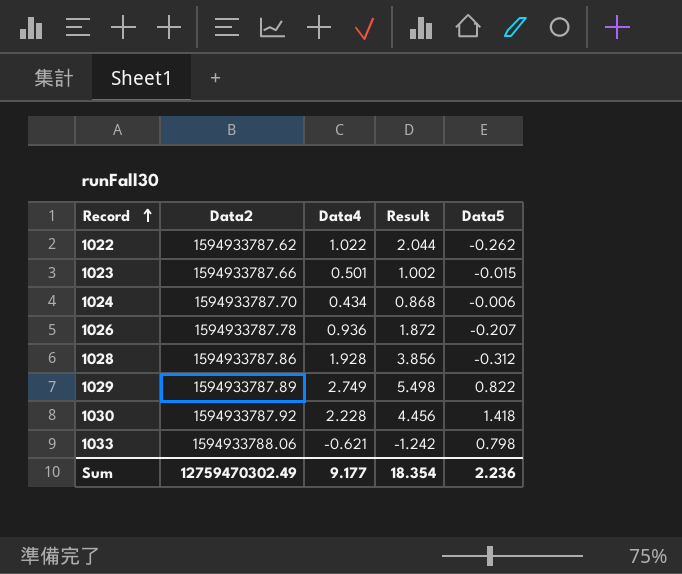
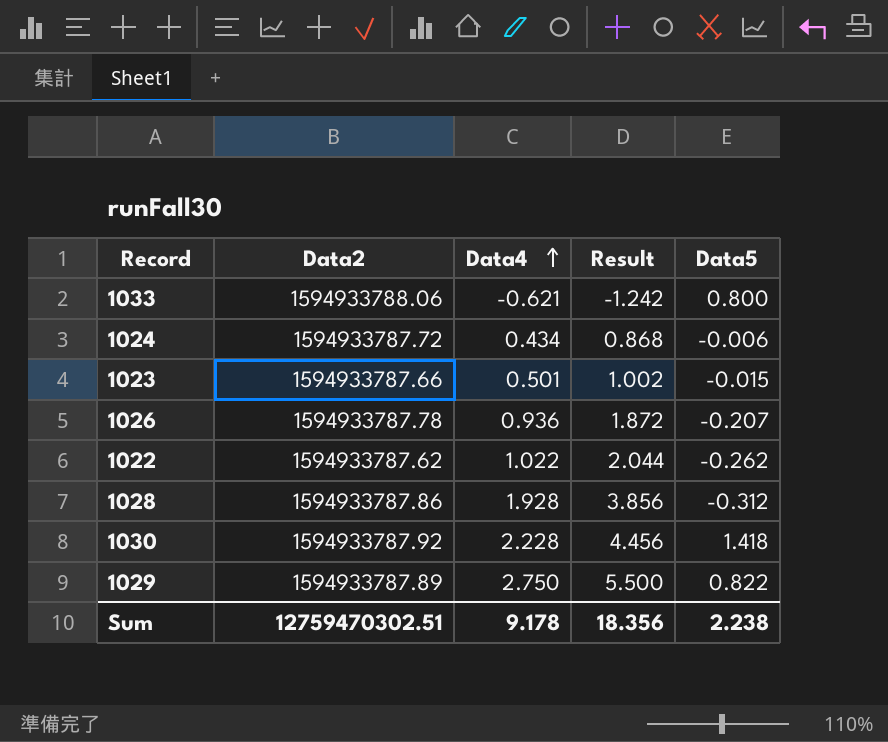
row order: Record ascending -> Data4 ascending
1033 | Data5: 0.798 -> 0.800
1024 | Data2: 1594933787.70 -> 1594933787.72
1029 | Data4: 2.749 -> 2.750
1029 | Result: 5.498 -> 5.500
Sum | Data2: 12759470302.49 -> 12759470302.51
Sum | Data4: 9.177 -> 9.178
Sum | Result: 18.354 -> 18.356
Sum | Data5: 2.236 -> 2.238

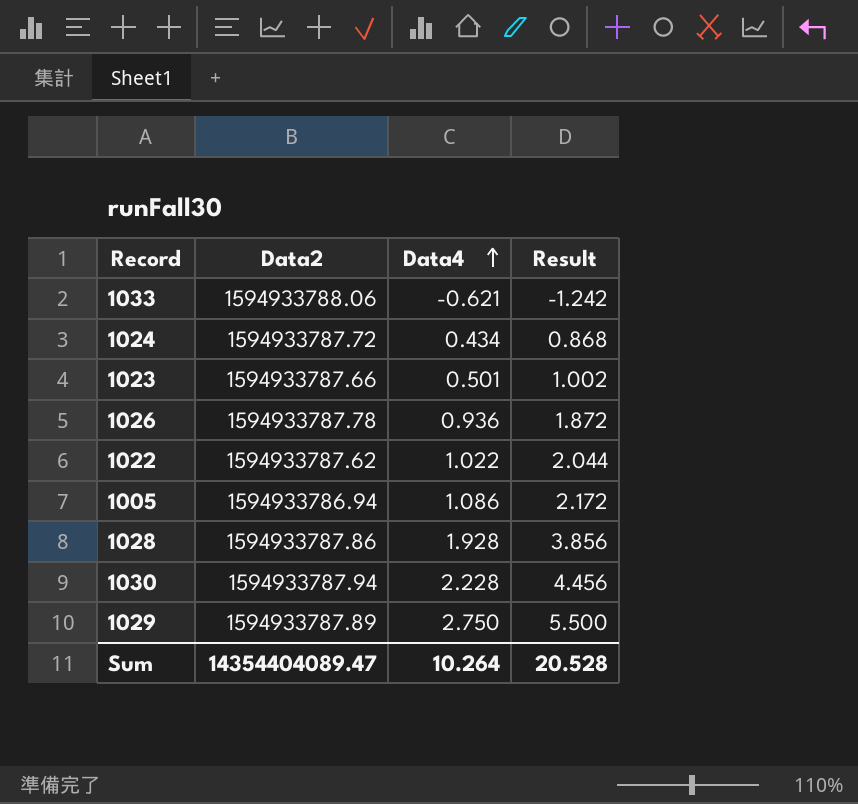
column Data5 | position: 5 -> none
row 1005: none -> 1594933786.94 | 1.086 | 2.172
1030 | Data2: 1594933787.92 -> 1594933787.94
Sum | Data2: 12759470302.51 -> 14354404089.47
Sum | Data4: 9.178 -> 10.264
Sum | Result: 18.356 -> 20.528

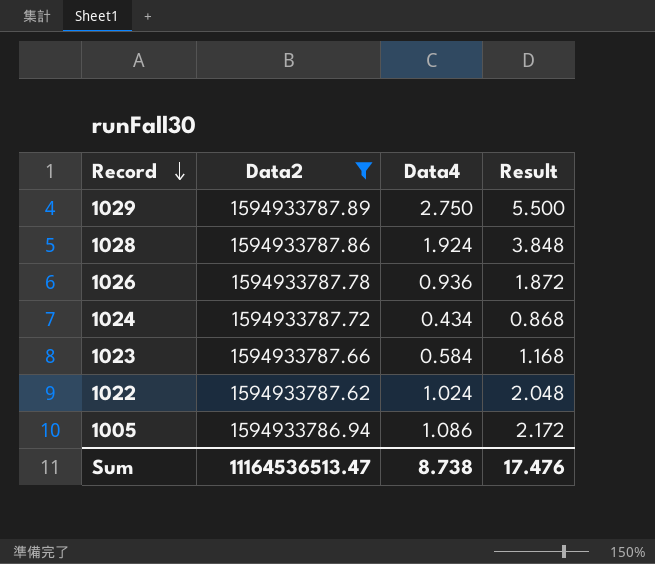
filter: none -> Data2 <= 1594933787.89
row order: Data4 ascending -> Record descending
1028 | Data4: 1.928 -> 1.924
1028 | Result: 3.856 -> 3.848
1023 | Data4: 0.501 -> 0.584
1023 | Result: 1.002 -> 1.168
1022 | Data4: 1.022 -> 1.024
1022 | Result: 2.044 -> 2.048
Sum | Data2: 14354404089.47 -> 11164536513.47
Sum | Data4: 10.264 -> 8.738
Sum | Result: 20.528 -> 17.476

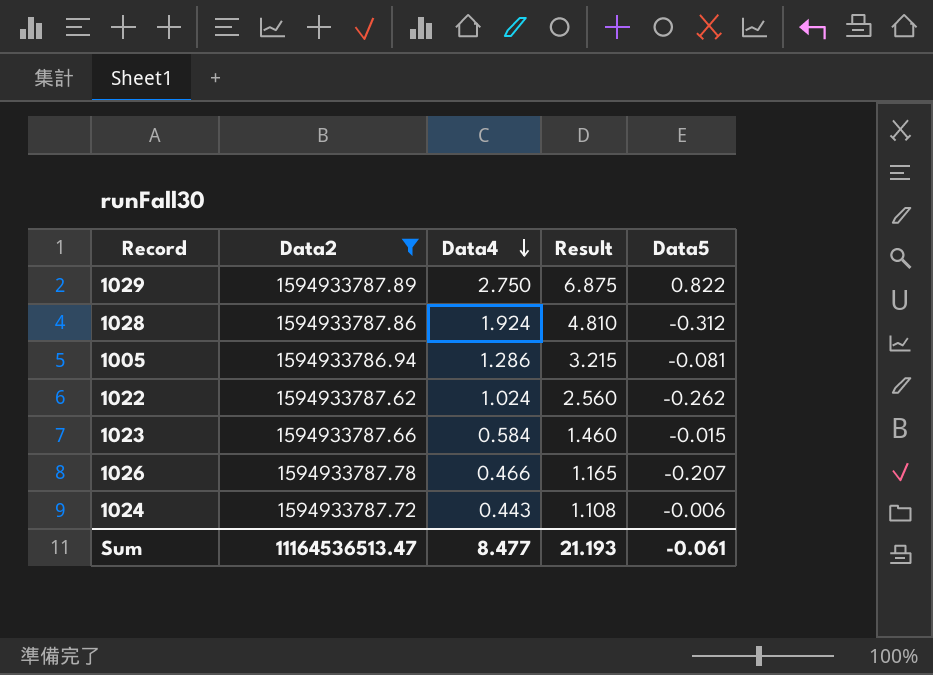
row order: Record descending -> Data4 descending
column Result | formula: [Data4] * 2 -> [Data4] * 2.5
column Data5 | position: none -> 5
1005 | Data4: 1.086 -> 1.286
1026 | Data4: 0.936 -> 0.466
1024 | Data4: 0.434 -> 0.443
Sum | Data4: 8.738 -> 8.477
Sum | Result: 17.476 -> 21.193

